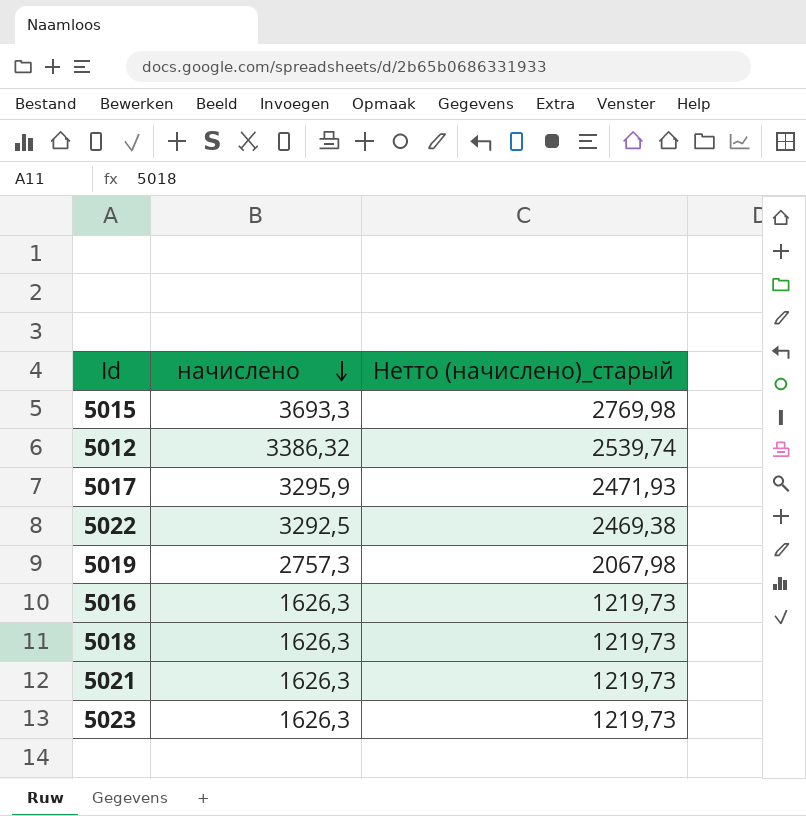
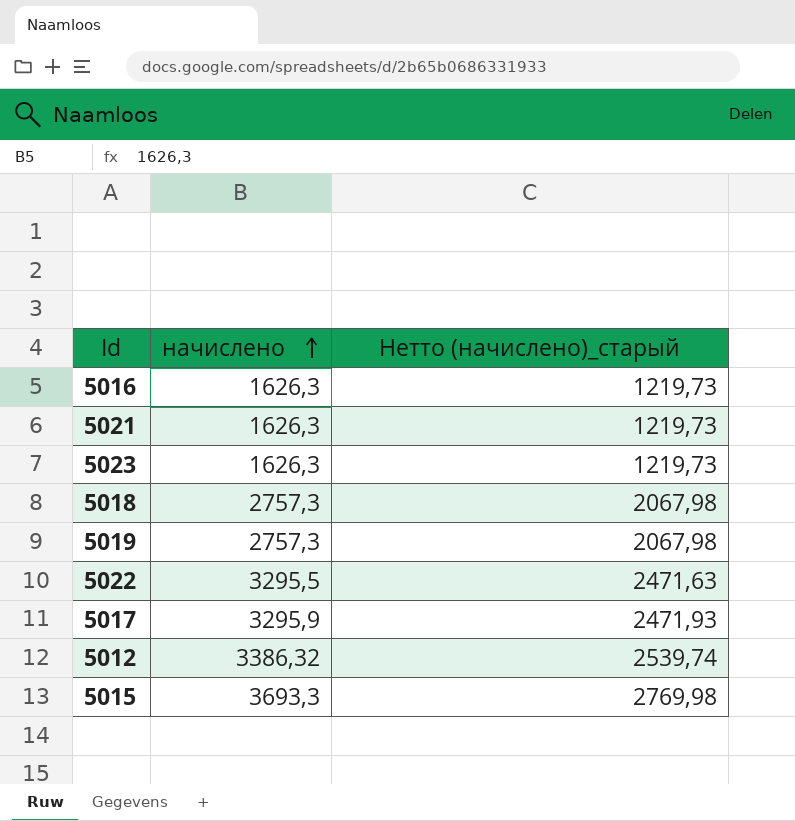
row order: начислено descending -> начислено ascending
5018 | начислено: 1626,3 -> 2757,3
5018 | Нетто (начислено)_старый: 1219,73 -> 2067,98
5022 | начислено: 3292,5 -> 3295,5
5022 | Нетто (начислено)_старый: 2469,38 -> 2471,63

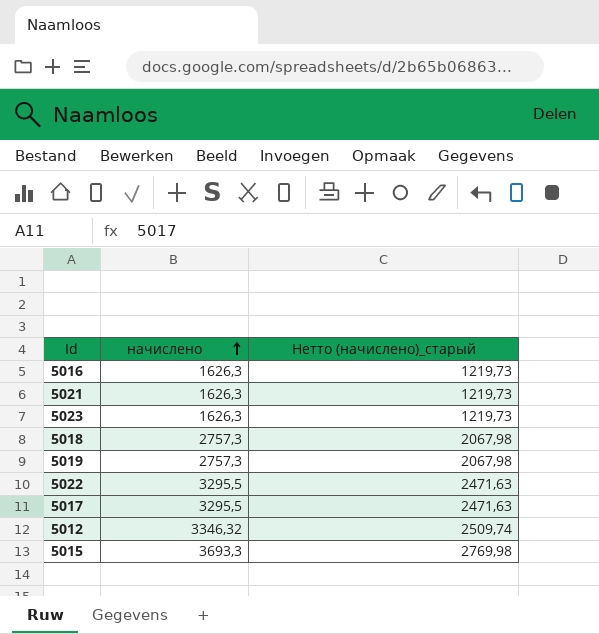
5017 | начислено: 3295,9 -> 3295,5
5017 | Нетто (начислено)_старый: 2471,93 -> 2471,63
5012 | начислено: 3386,32 -> 3346,32
5012 | Нетто (начислено)_старый: 2539,74 -> 2509,74

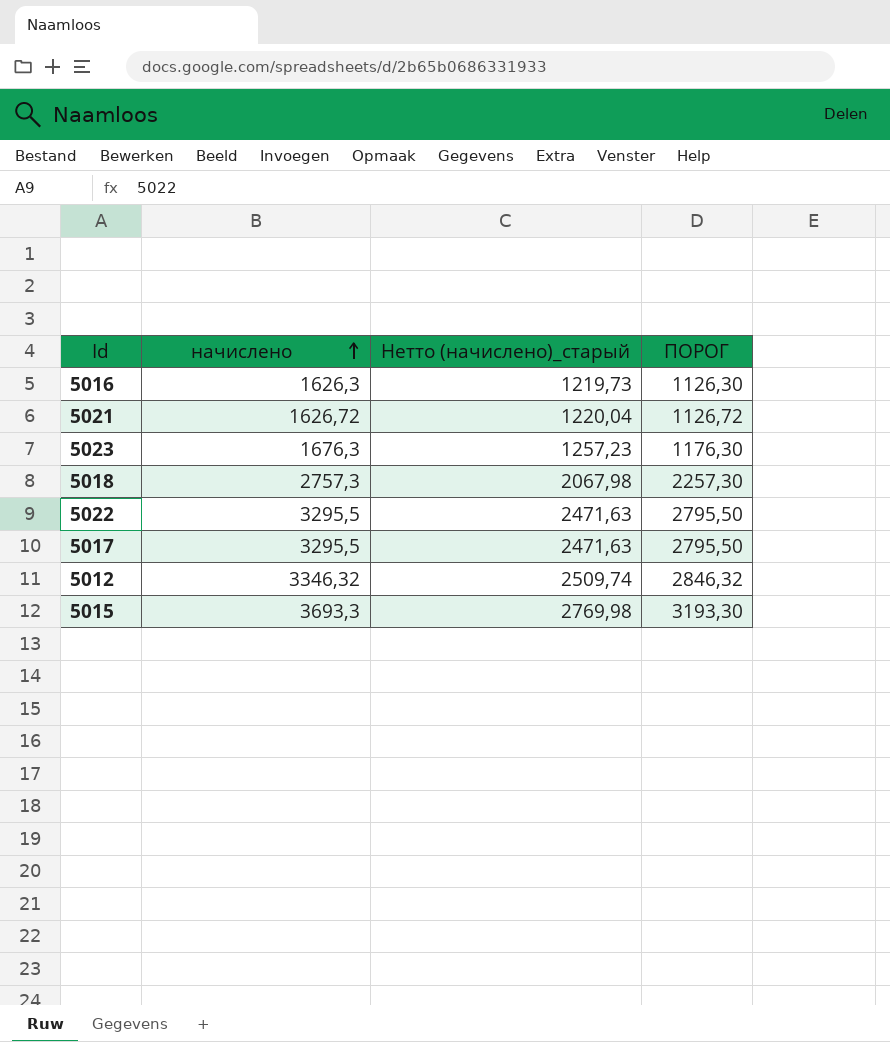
column ПОРОГ | formula: none -> [начислено] - 500
row 5019: 2757,3 | 2067,98 -> none
5021 | начислено: 1626,3 -> 1626,72
5021 | Нетто (начислено)_старый: 1219,73 -> 1220,04
5023 | начислено: 1626,3 -> 1676,3
5023 | Нетто (начислено)_старый: 1219,73 -> 1257,23

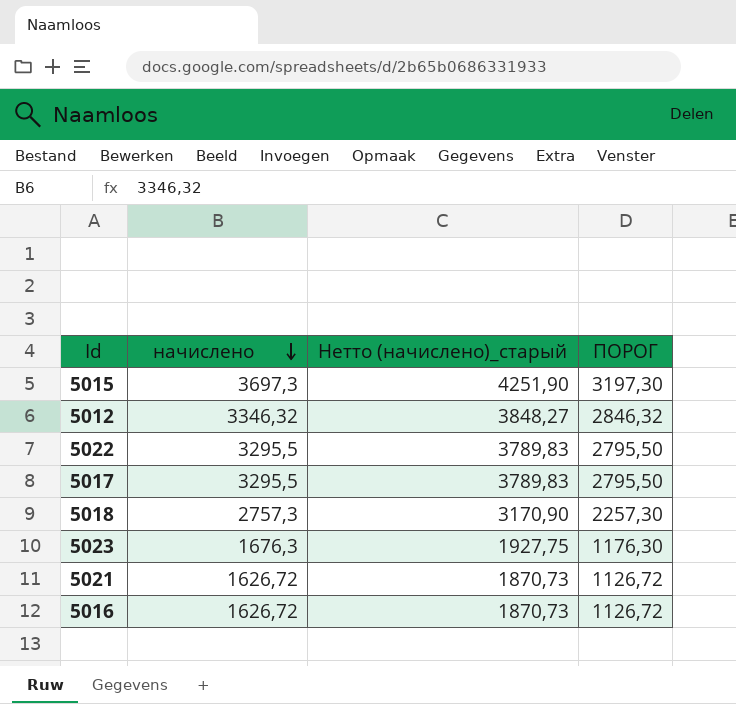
row order: начислено ascending -> начислено descending
column Нетто (начислено)_старый | formula: [начислено] * 0,75 -> [начислено] * 1,15
5015 | начислено: 3693,3 -> 3697,3
5015 | ПОРОГ: 3193,30 -> 3197,30
5016 | начислено: 1626,3 -> 1626,72
5016 | ПОРОГ: 1126,30 -> 1126,72

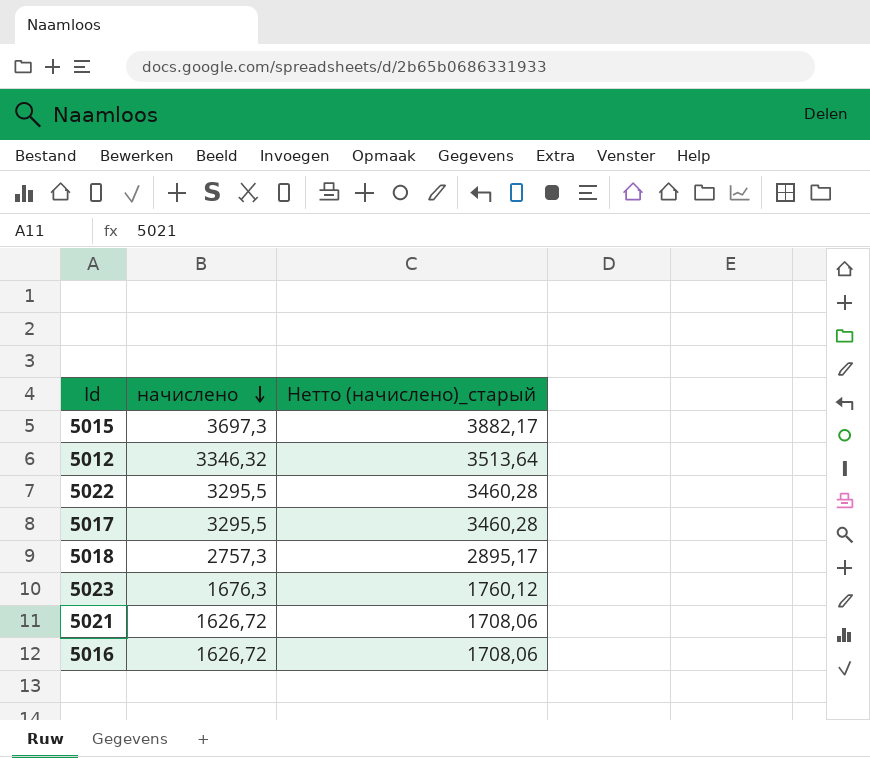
column ПОРОГ | formula: [начислено] - 500 -> none
column Нетто (начислено)_старый | formula: [начислено] * 1,15 -> [начислено] * 1,05

